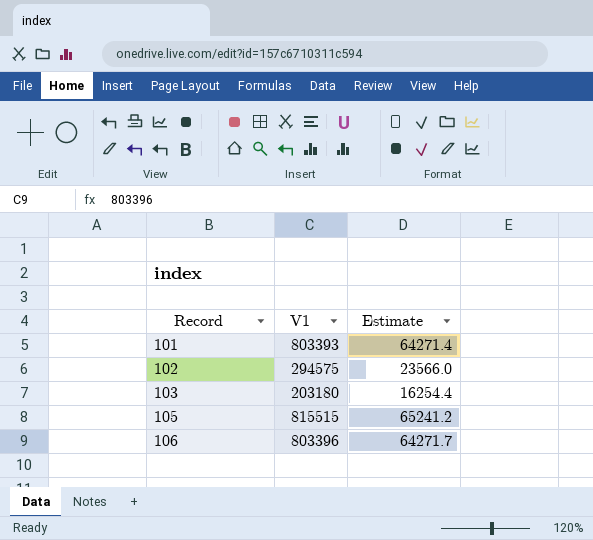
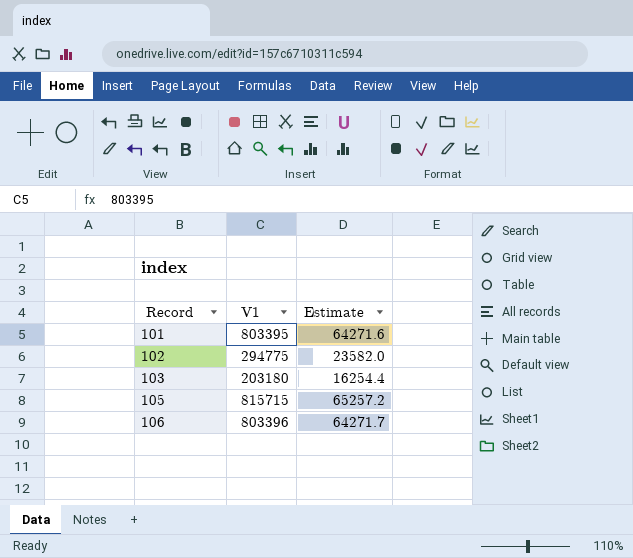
101 | V1: 803393 -> 803395
101 | Estimate: 64271.4 -> 64271.6
102 | V1: 294575 -> 294775
102 | Estimate: 23566.0 -> 23582.0
105 | V1: 815515 -> 815715
105 | Estimate: 65241.2 -> 65257.2

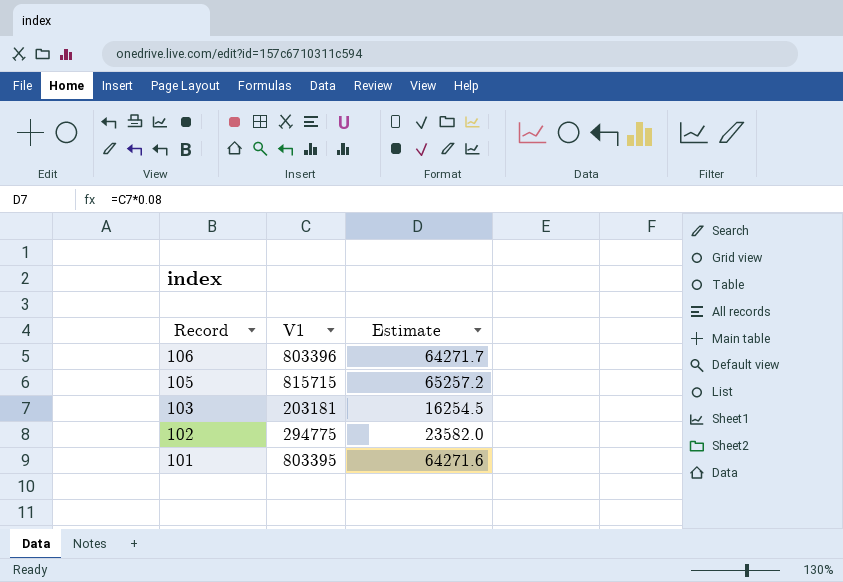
row order: Record ascending -> Record descending
103 | V1: 203180 -> 203181
103 | Estimate: 16254.4 -> 16254.5

